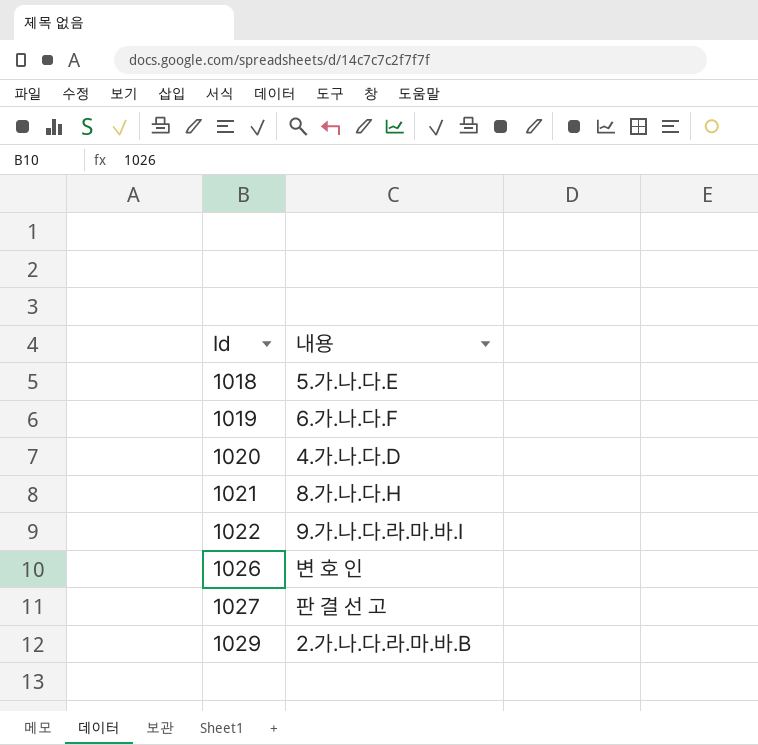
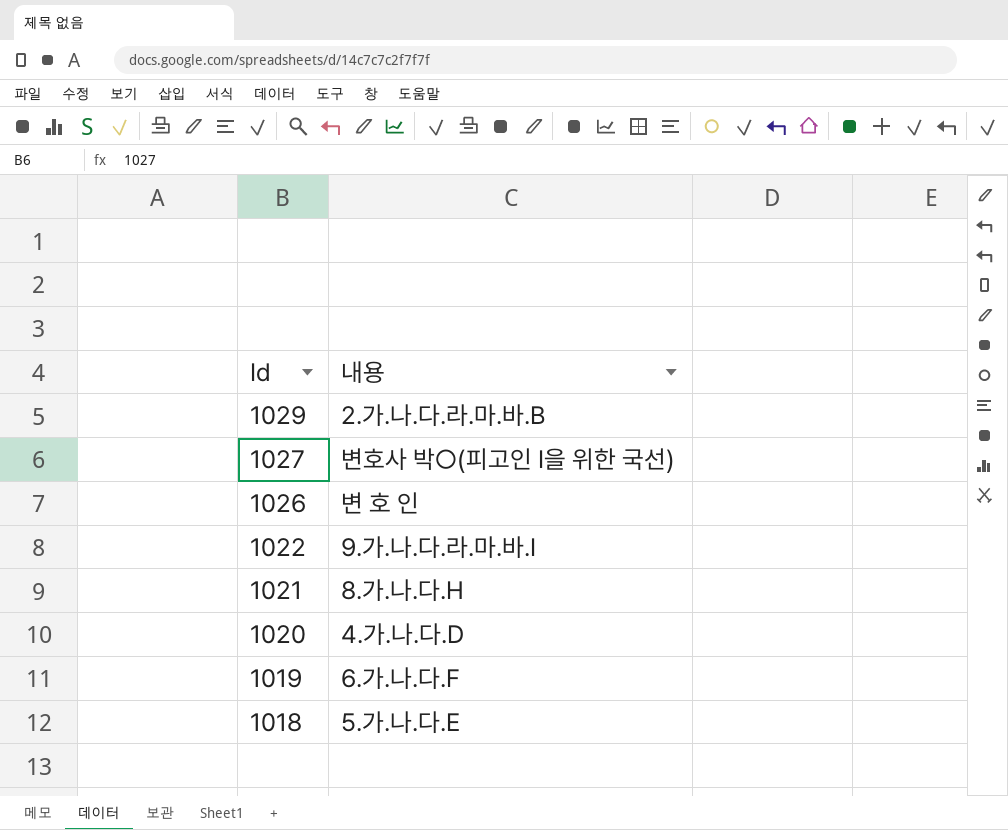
row order: Id ascending -> Id descending
1027 | 내용: 판 결 선 고 -> 변호사 박○(피고인 I을 위한 국선)

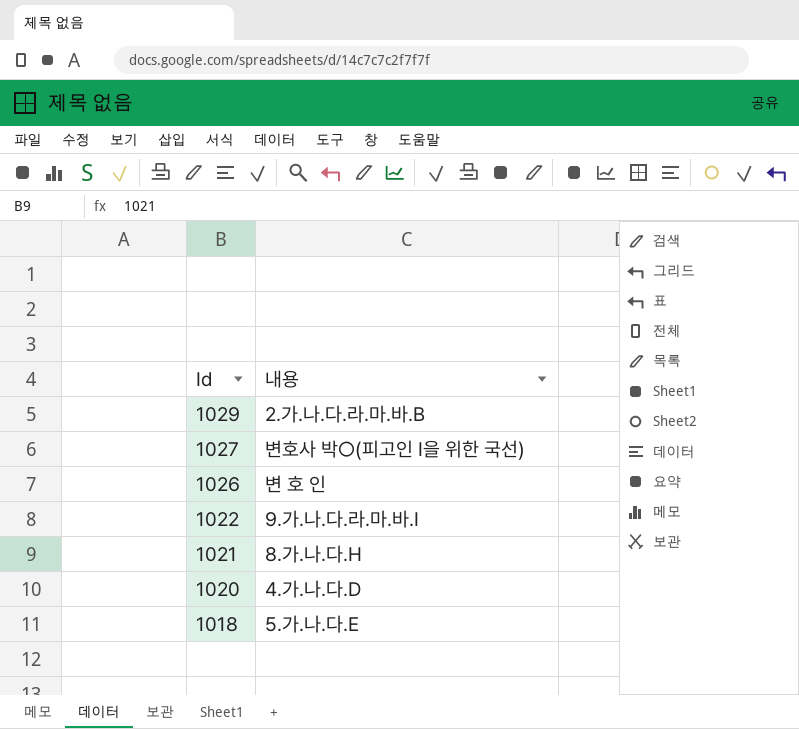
row 1019: 6.가.나.다.F -> none

